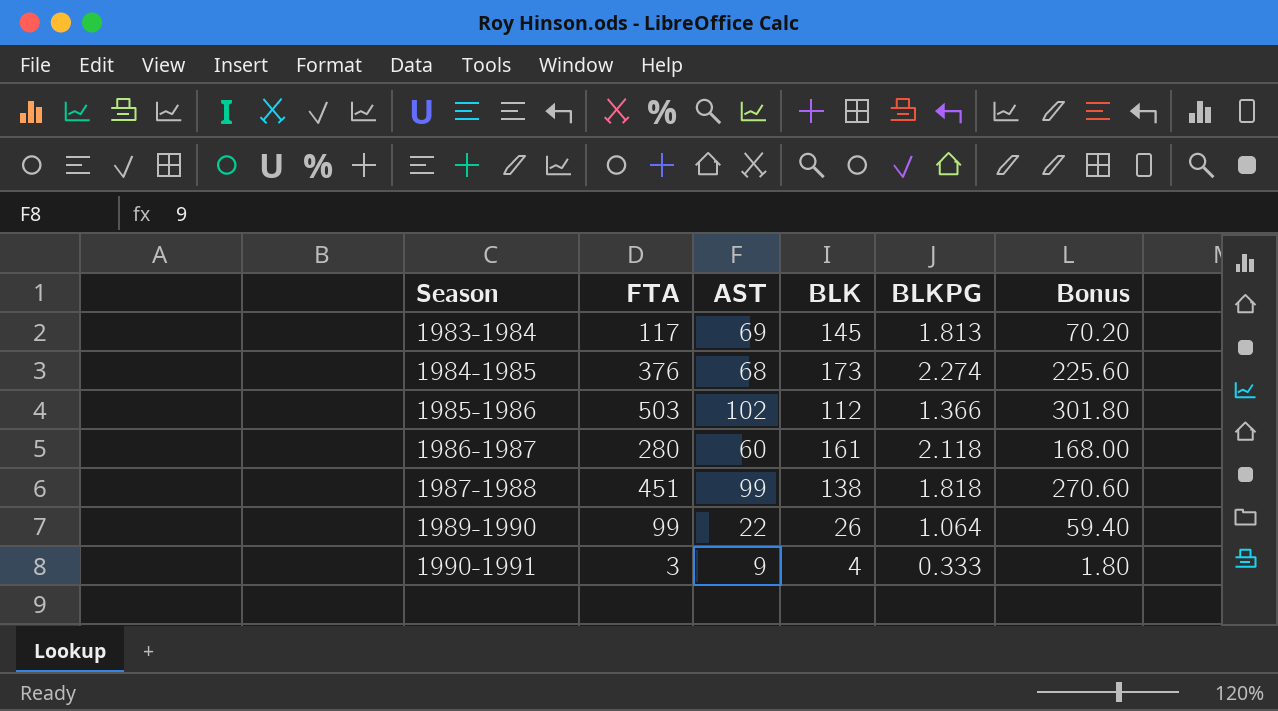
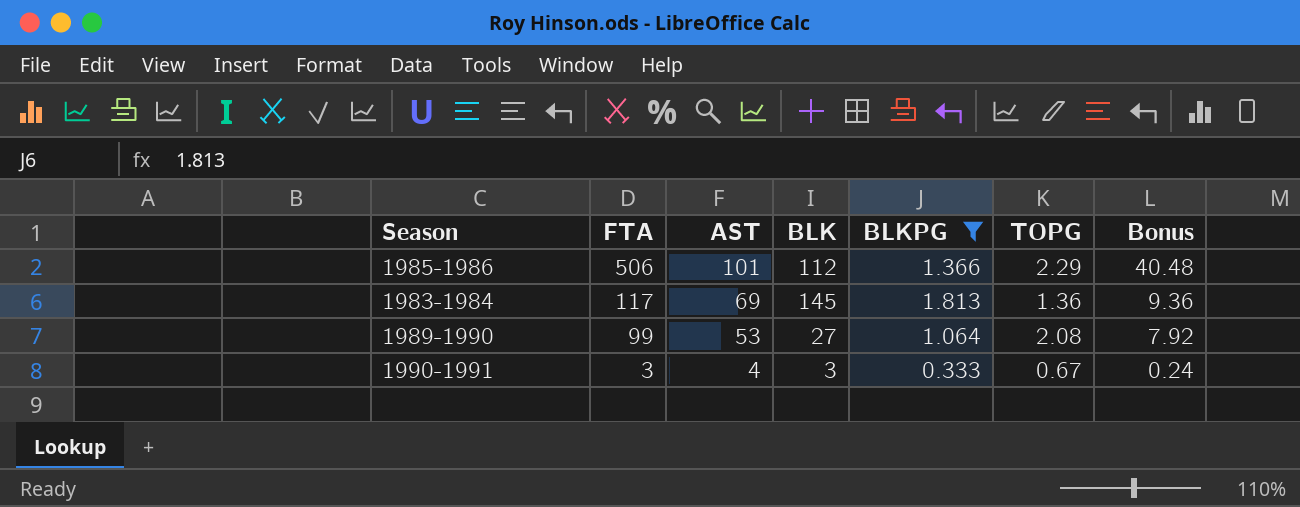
filter: none -> BLKPG <= 1.813
row order: Season ascending -> FTA descending
column TOPG | position: none -> 6
column Bonus | formula: [FTA] * 0.6 -> [FTA] * 0.08
1985-1986 | FTA: 503 -> 506
1985-1986 | AST: 102 -> 101
1989-1990 | AST: 22 -> 53
1989-1990 | BLK: 26 -> 27
1990-1991 | AST: 9 -> 4
1990-1991 | BLK: 4 -> 3

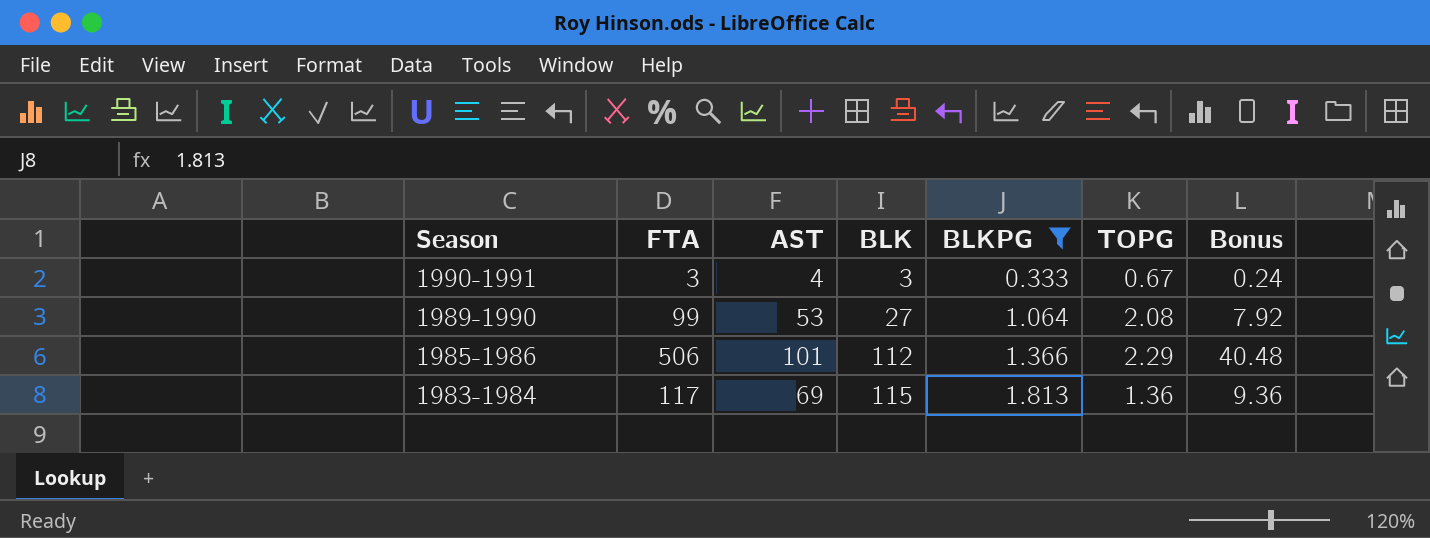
row order: FTA descending -> Season descending
1983-1984 | BLK: 145 -> 115

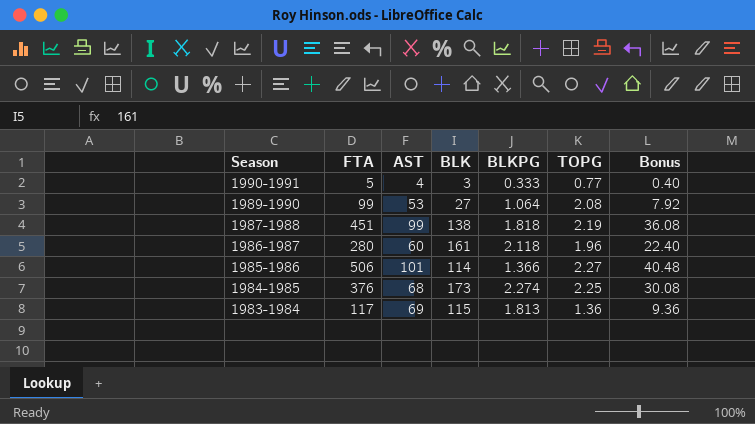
filter: BLKPG <= 1.813 -> none
1990-1991 | FTA: 3 -> 5
1990-1991 | TOPG: 0.67 -> 0.77
1990-1991 | Bonus: 0.24 -> 0.40
1985-1986 | BLK: 112 -> 114
1985-1986 | TOPG: 2.29 -> 2.27

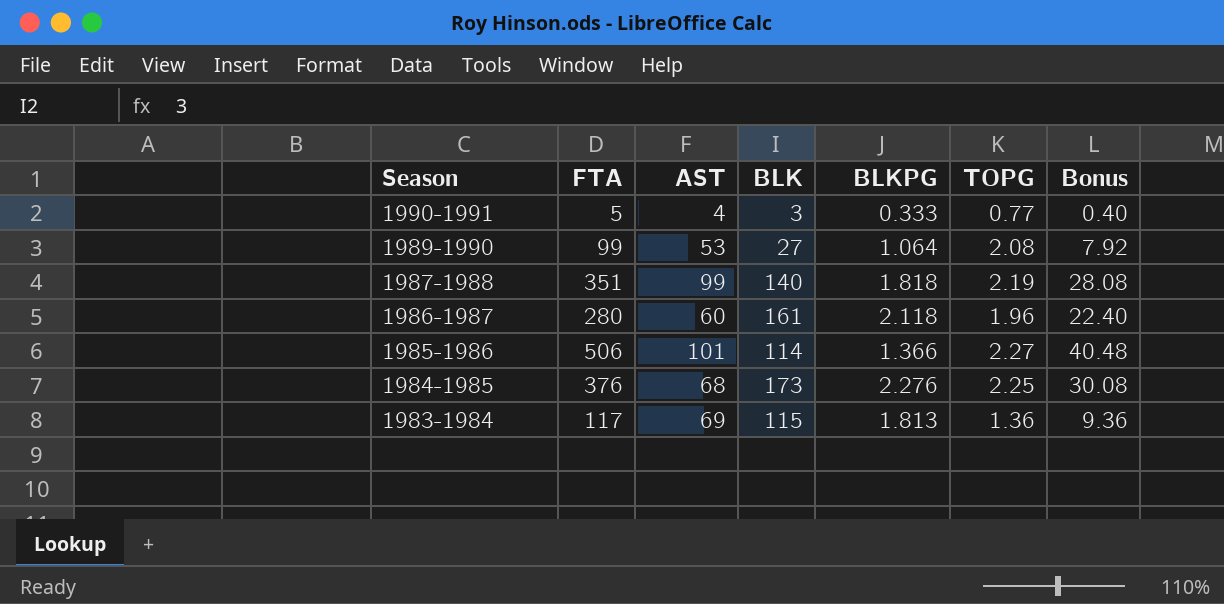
1987-1988 | FTA: 451 -> 351
1987-1988 | BLK: 138 -> 140
1987-1988 | Bonus: 36.08 -> 28.08
1984-1985 | BLKPG: 2.274 -> 2.276

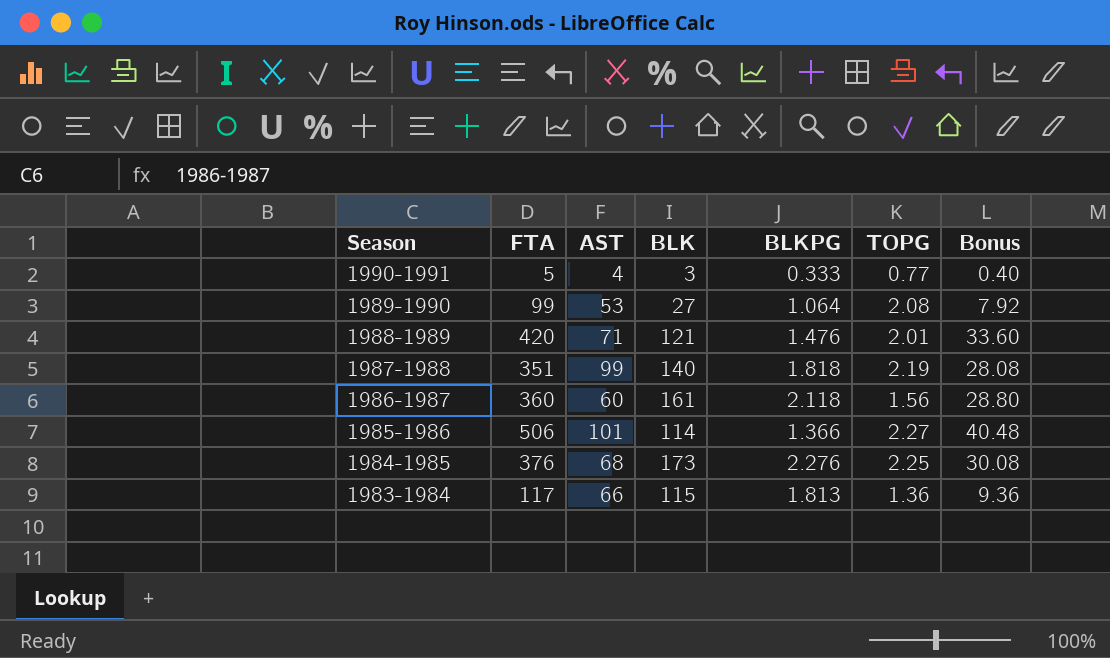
row 1988-1989: none -> 420 | 71 | 121 | 1.476 | 2.01 | 33.60
1986-1987 | FTA: 280 -> 360
1986-1987 | TOPG: 1.96 -> 1.56
1986-1987 | Bonus: 22.40 -> 28.80
1983-1984 | AST: 69 -> 66

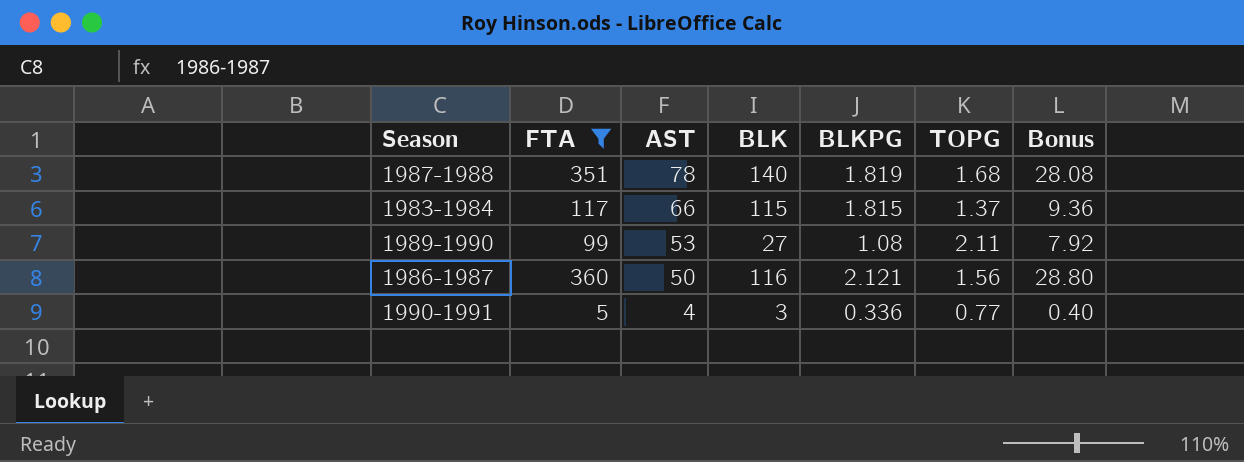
filter: none -> FTA <= 360
row order: Season descending -> AST descending
1987-1988 | AST: 99 -> 78
1987-1988 | BLKPG: 1.818 -> 1.819
1987-1988 | TOPG: 2.19 -> 1.68
1983-1984 | BLKPG: 1.813 -> 1.815
1983-1984 | TOPG: 1.36 -> 1.37
1989-1990 | BLKPG: 1.064 -> 1.08
1989-1990 | TOPG: 2.08 -> 2.11
1986-1987 | AST: 60 -> 50
1986-1987 | BLK: 161 -> 116
1986-1987 | BLKPG: 2.118 -> 2.121
1990-1991 | BLKPG: 0.333 -> 0.336

